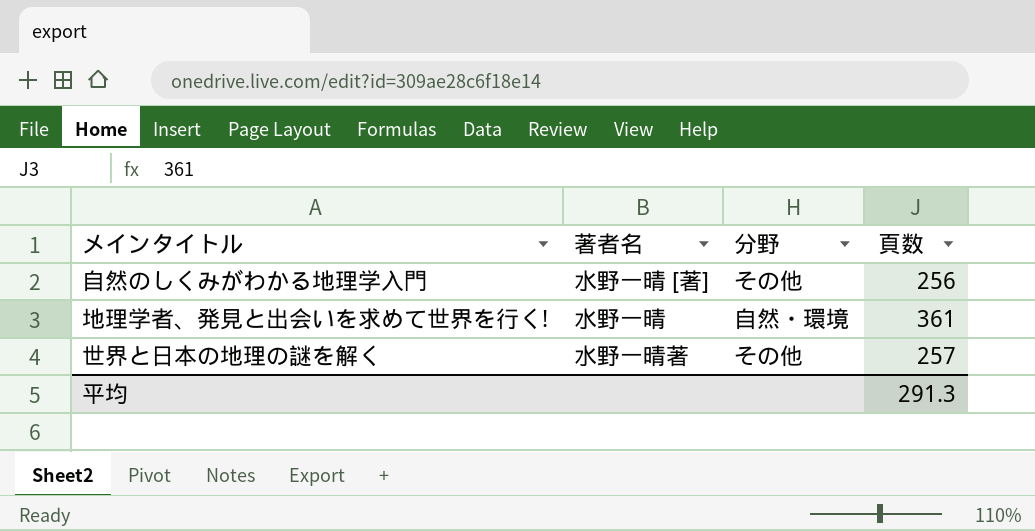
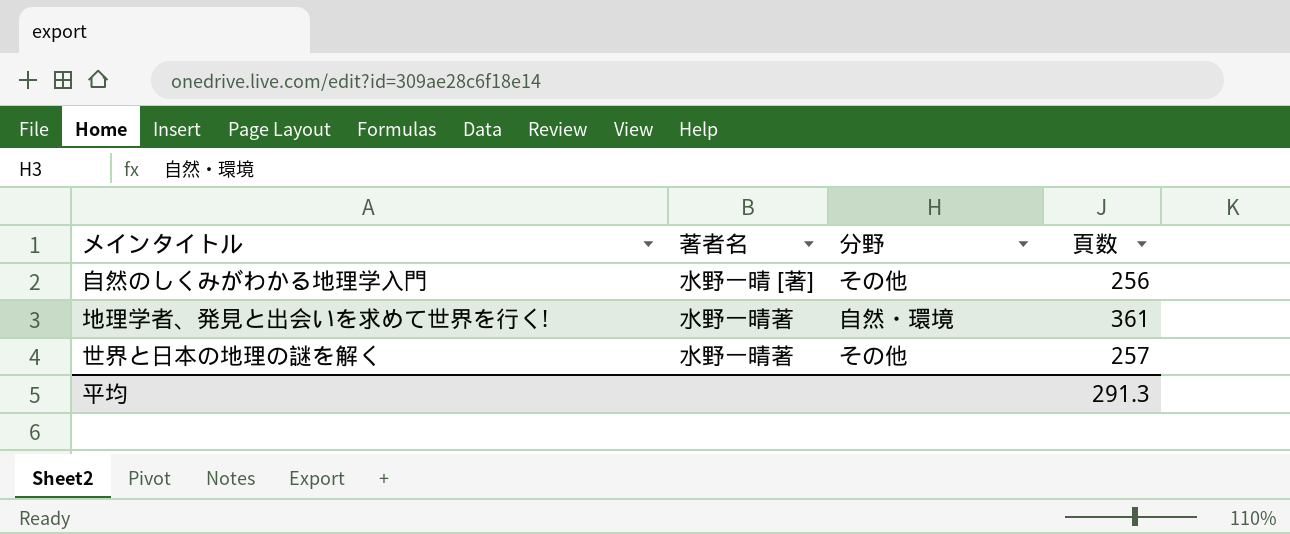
地理学者、発見と出会いを求めて世界を行く! | 著者名: 水野一晴 -> 水野一晴著

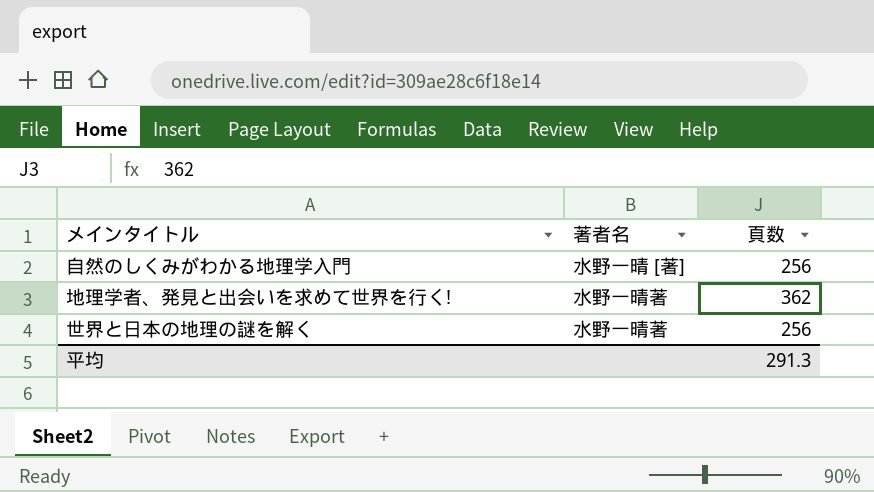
column 分野 | position: 3 -> none
地理学者、発見と出会いを求めて世界を行く! | 頁数: 361 -> 362
世界と日本の地理の謎を解く | 頁数: 257 -> 256

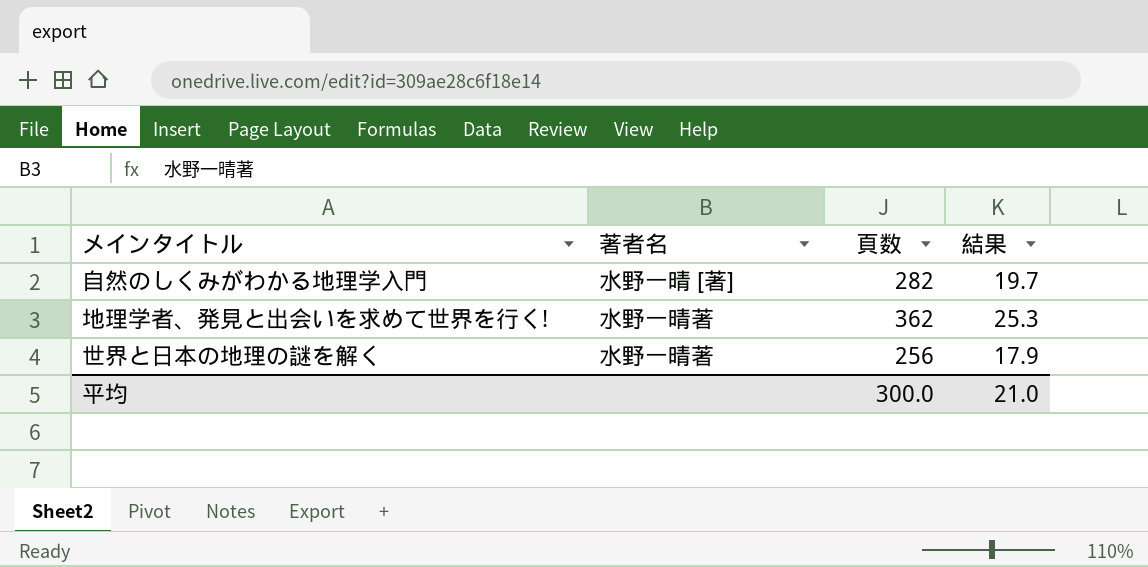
column 結果 | formula: none -> [頁数] * 0.07
自然のしくみがわかる地理学入門 | 頁数: 256 -> 282
平均 | 頁数: 291.3 -> 300.0

